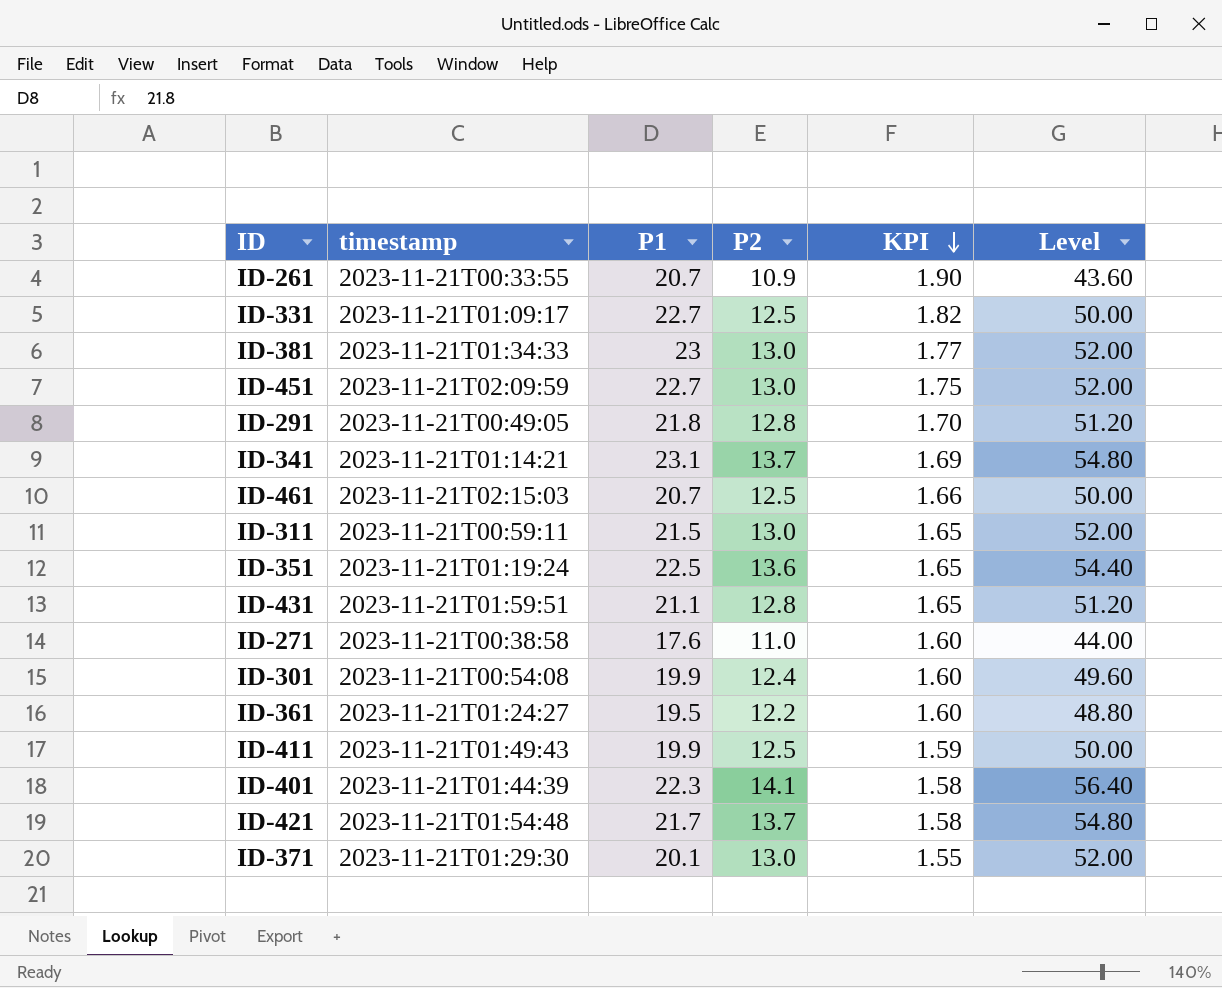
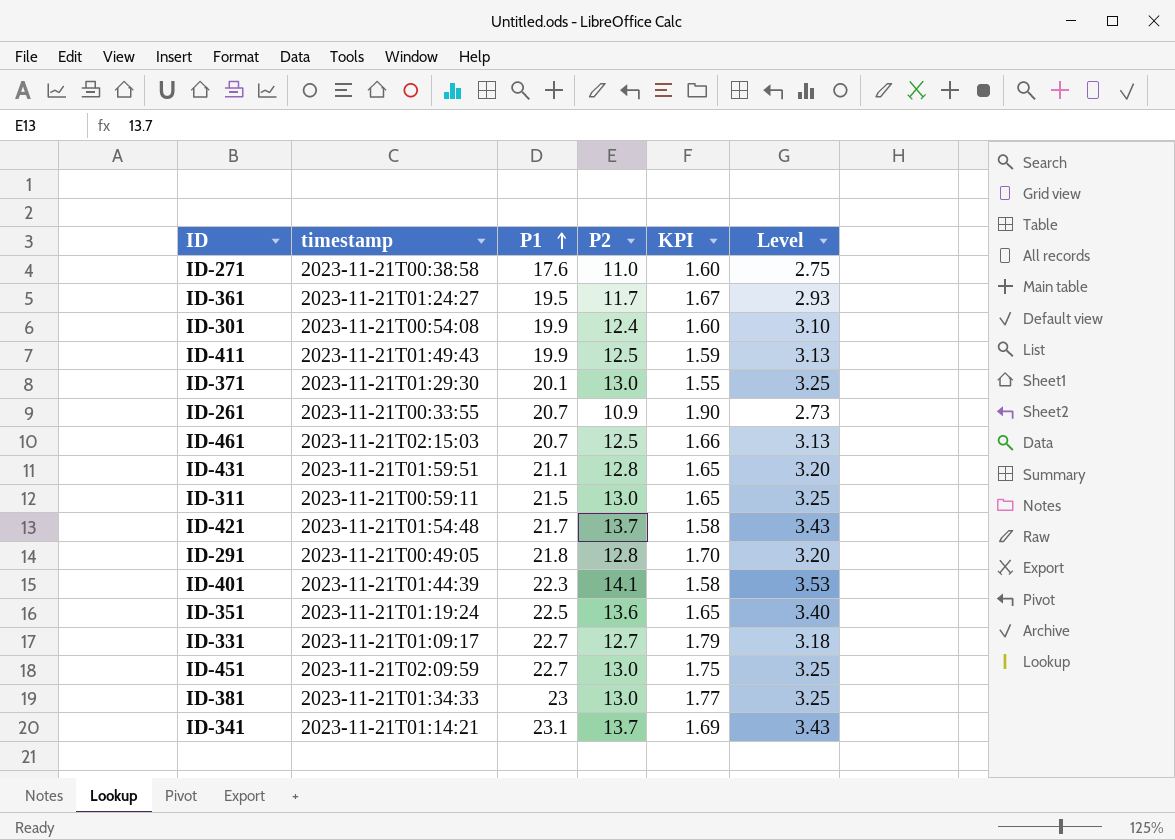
row order: KPI descending -> P1 ascending
column Level | formula: [P2] * 4 -> [P2] * 0.25
ID-361 | P2: 12.2 -> 11.7
ID-361 | KPI: 1.60 -> 1.67
ID-331 | P2: 12.5 -> 12.7
ID-331 | KPI: 1.82 -> 1.79

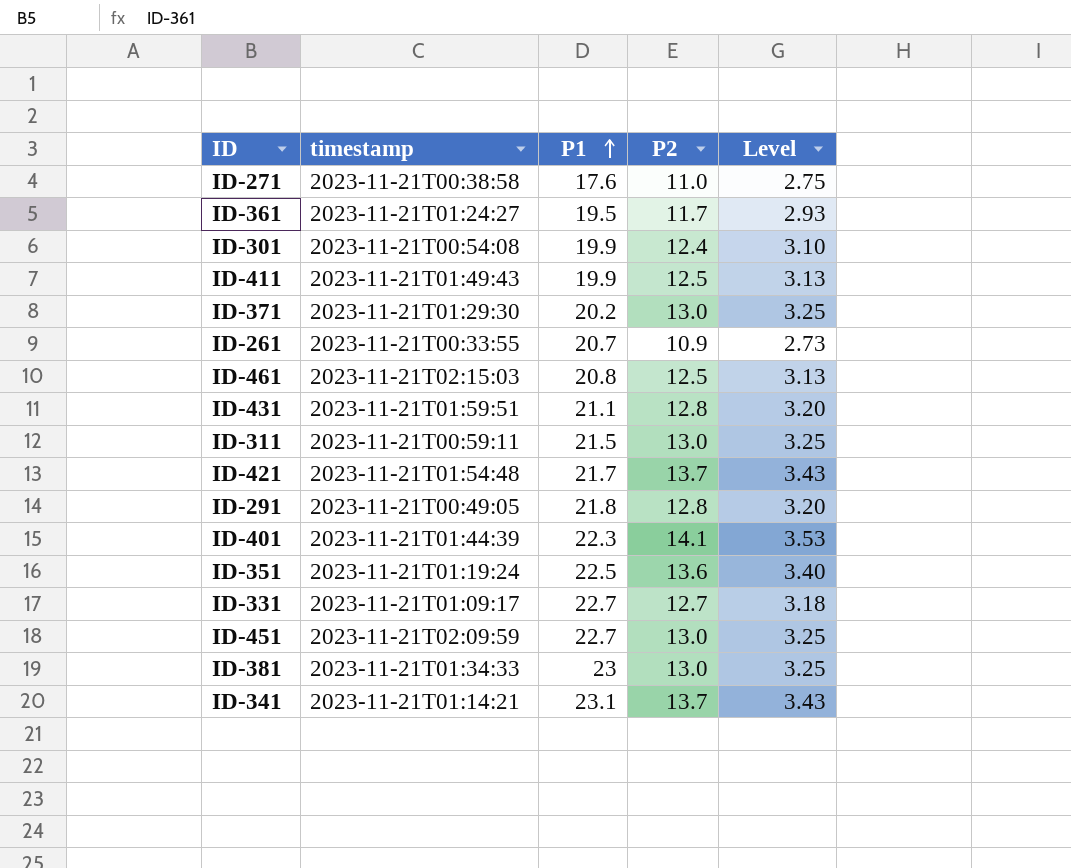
column KPI | formula: [P1] / [P2] -> none
ID-371 | P1: 20.1 -> 20.2
ID-461 | P1: 20.7 -> 20.8

